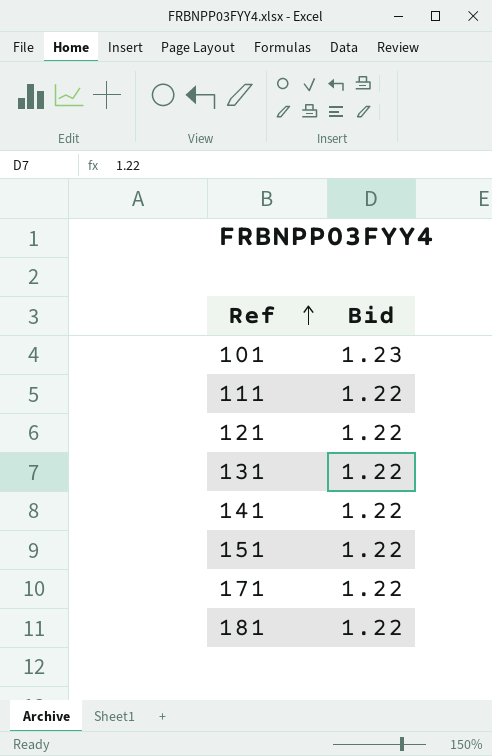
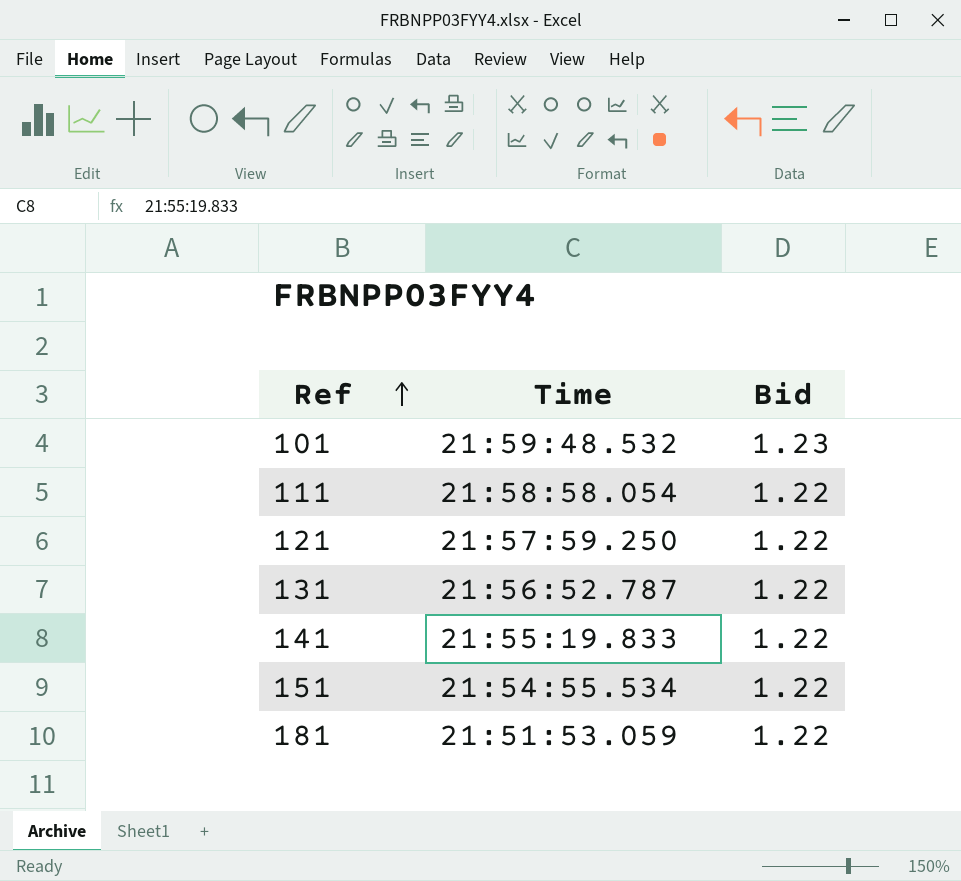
column Time | position: none -> 2
row 171: 1.22 -> none

